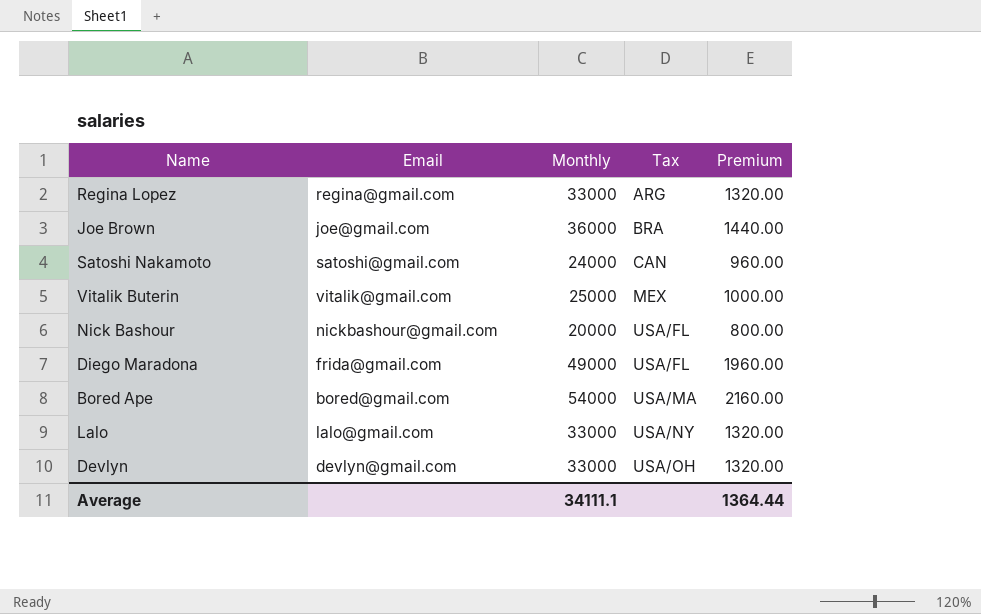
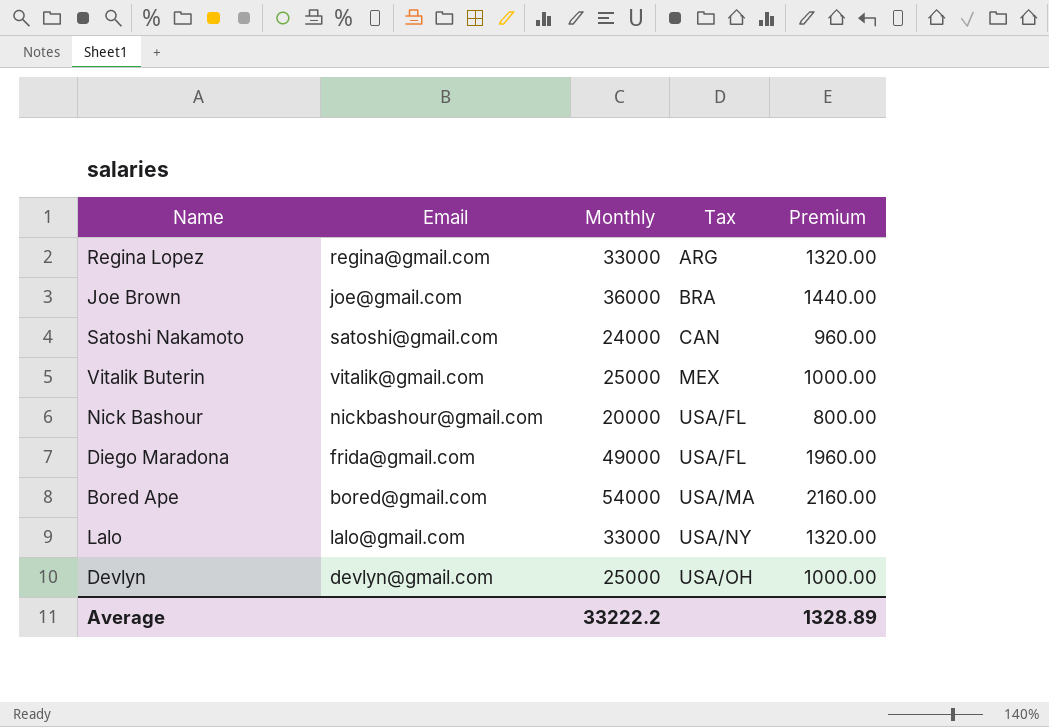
Devlyn | Monthly: 33000 -> 25000
Devlyn | Premium: 1320.00 -> 1000.00
Average | Monthly: 34111.1 -> 33222.2
Average | Premium: 1364.44 -> 1328.89

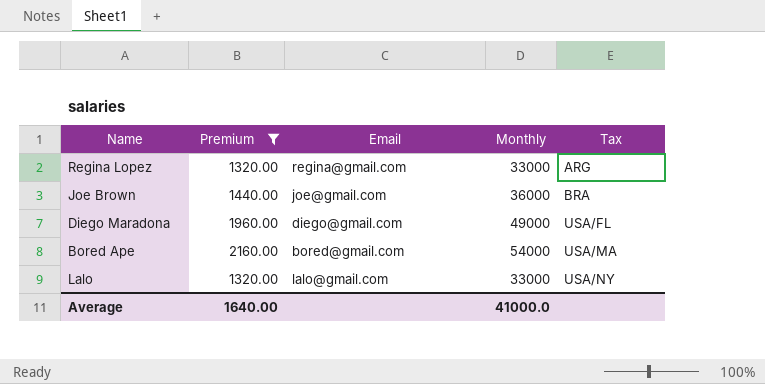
filter: none -> Premium >= 1320.00
column Premium | position: 5 -> 2
Diego Maradona | Email: frida@gmail.com -> diego@gmail.com
Average | Premium: 1328.89 -> 1640.00
Average | Monthly: 33222.2 -> 41000.0

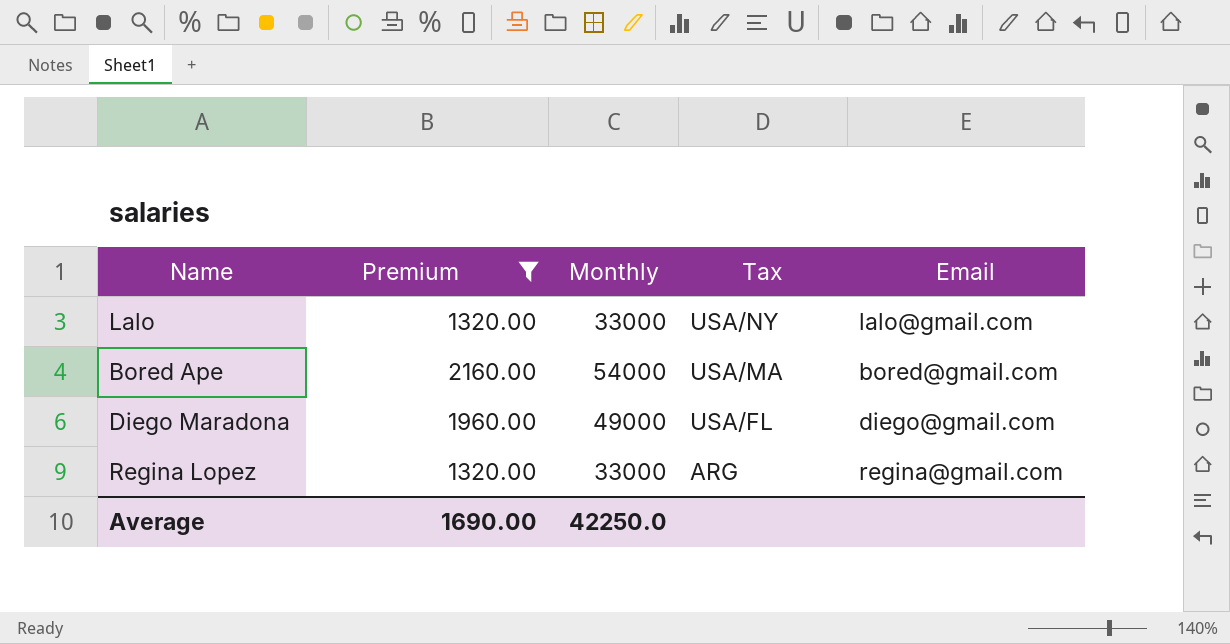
row order: Tax ascending -> Tax descending
column Email | position: 3 -> 5
row Joe Brown: 1440.00 | joe@gmail.com | 36000 | BRA -> none
Average | Premium: 1640.00 -> 1690.00
Average | Monthly: 41000.0 -> 42250.0

